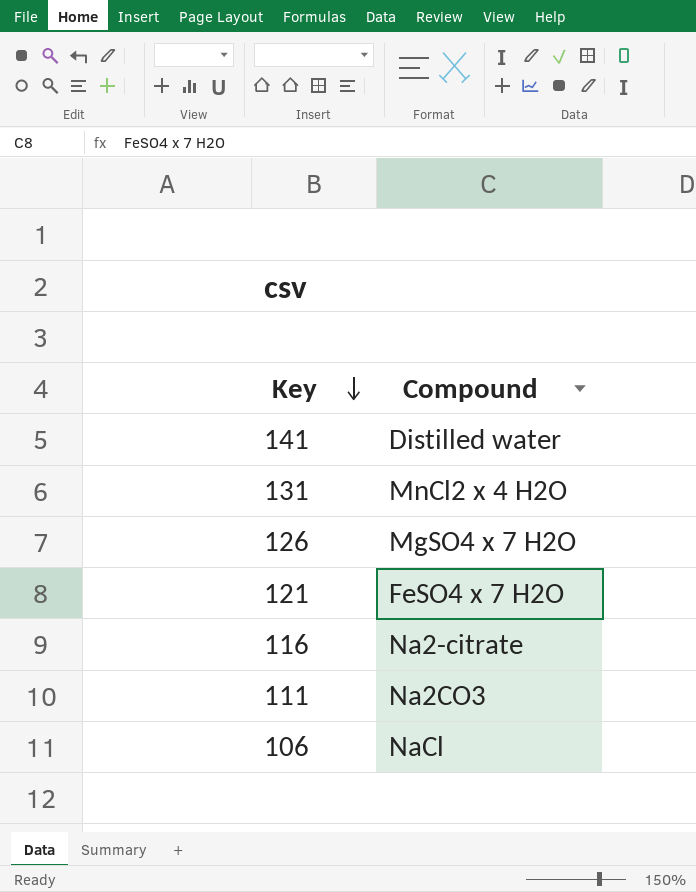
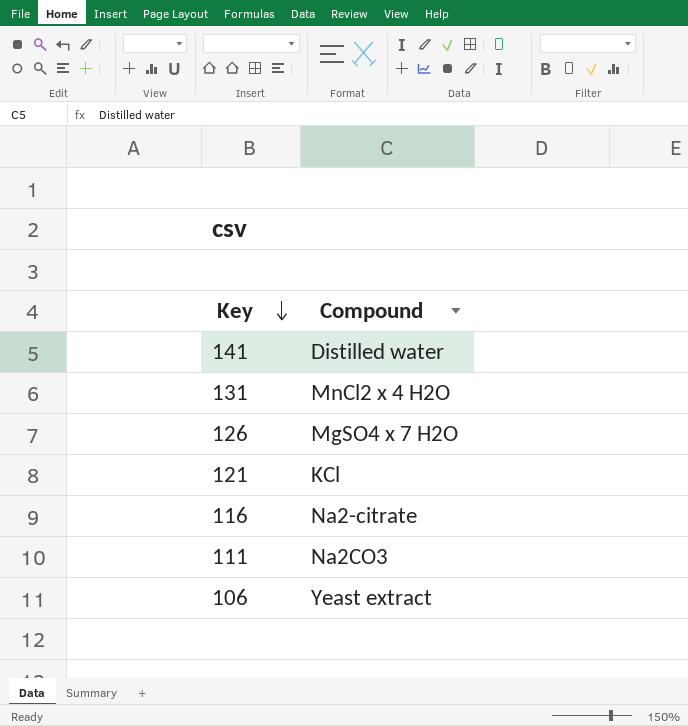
121 | Compound: FeSO4 x 7 H2O -> KCl
106 | Compound: NaCl -> Yeast extract

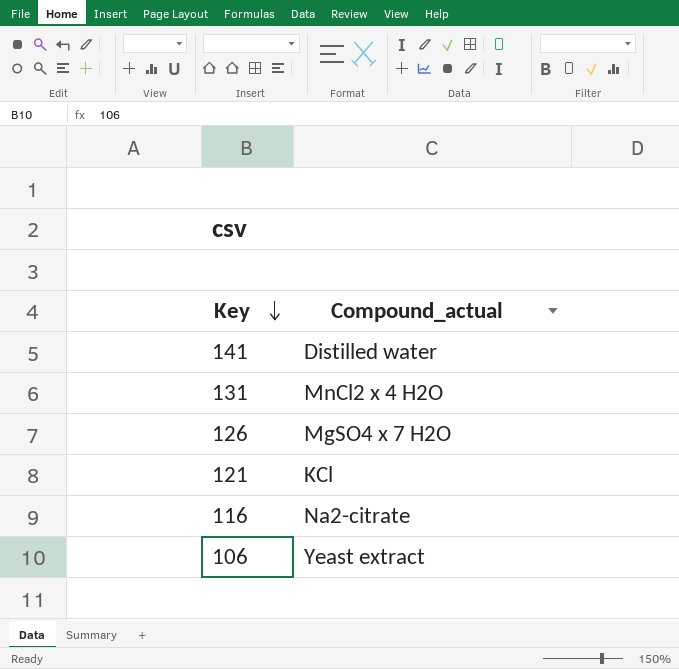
column name: Compound -> Compound_actual
row 111: Na2CO3 -> none

